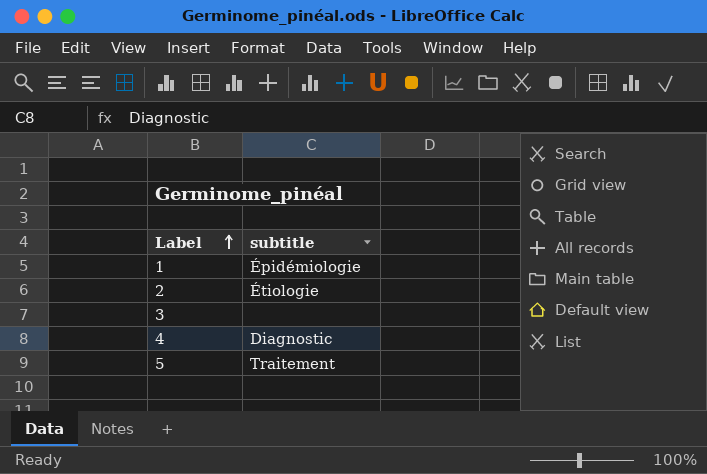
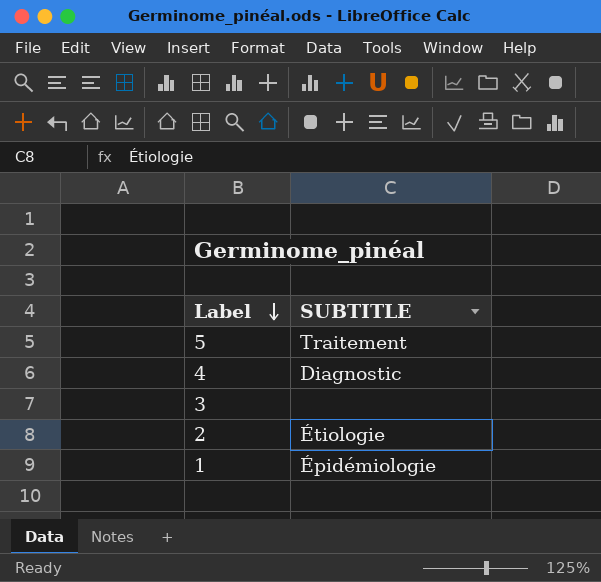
row order: Label ascending -> Label descending
column name: subtitle -> SUBTITLE

